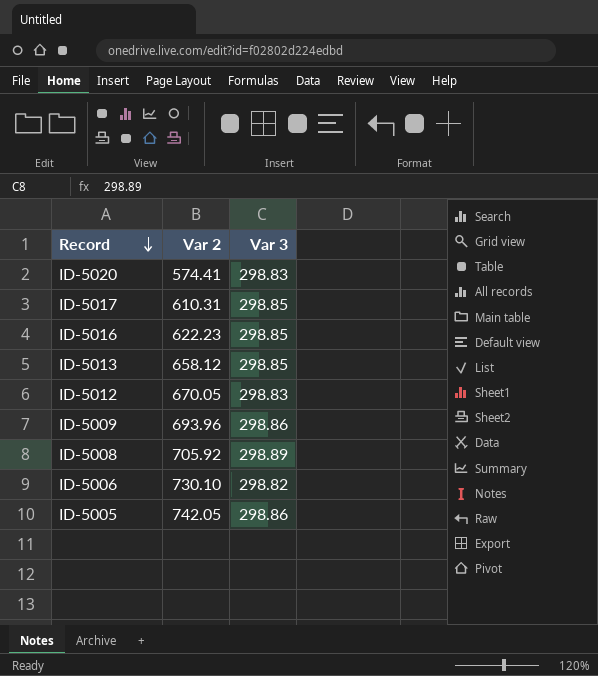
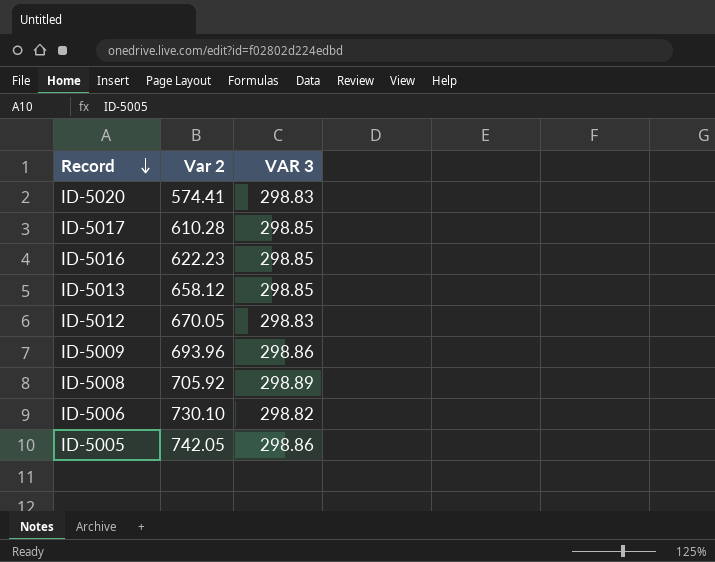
column name: Var 3 -> VAR 3
ID-5017 | Var 2: 610.31 -> 610.28

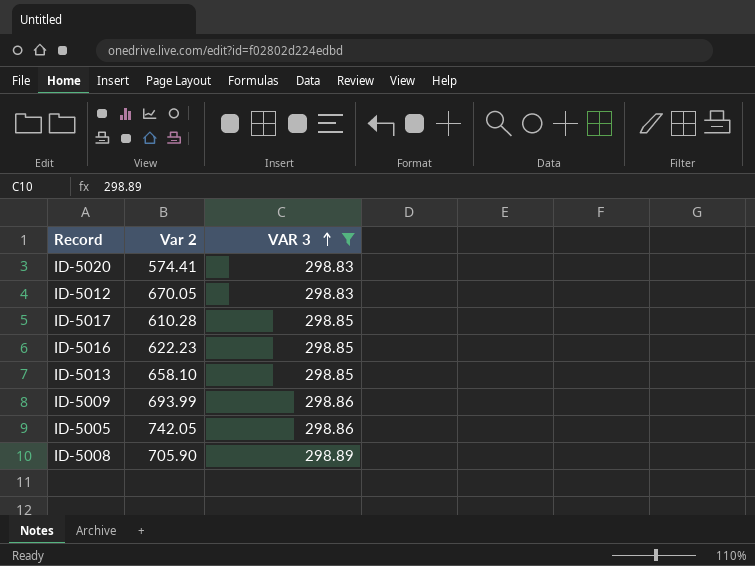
filter: none -> VAR 3 != 298.82
row order: Record descending -> VAR 3 ascending
ID-5013 | Var 2: 658.12 -> 658.10
ID-5009 | Var 2: 693.96 -> 693.99
ID-5008 | Var 2: 705.92 -> 705.90

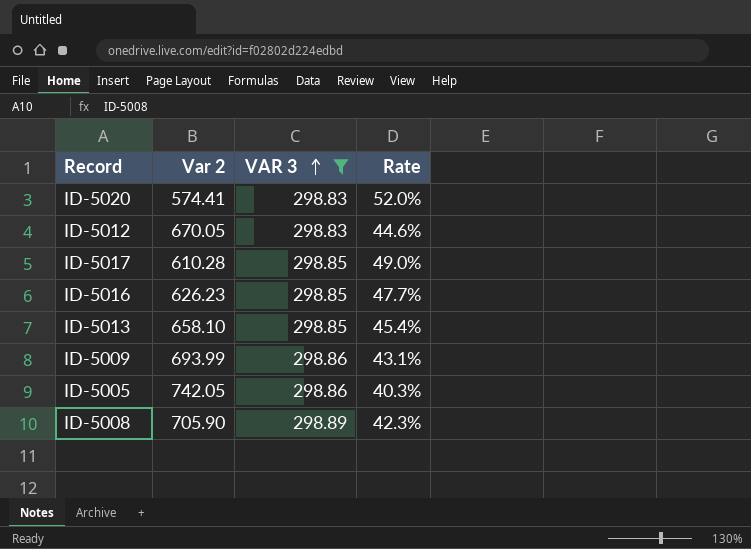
column Rate | formula: none -> [VAR 3] / [Var 2]
ID-5016 | Var 2: 622.23 -> 626.23

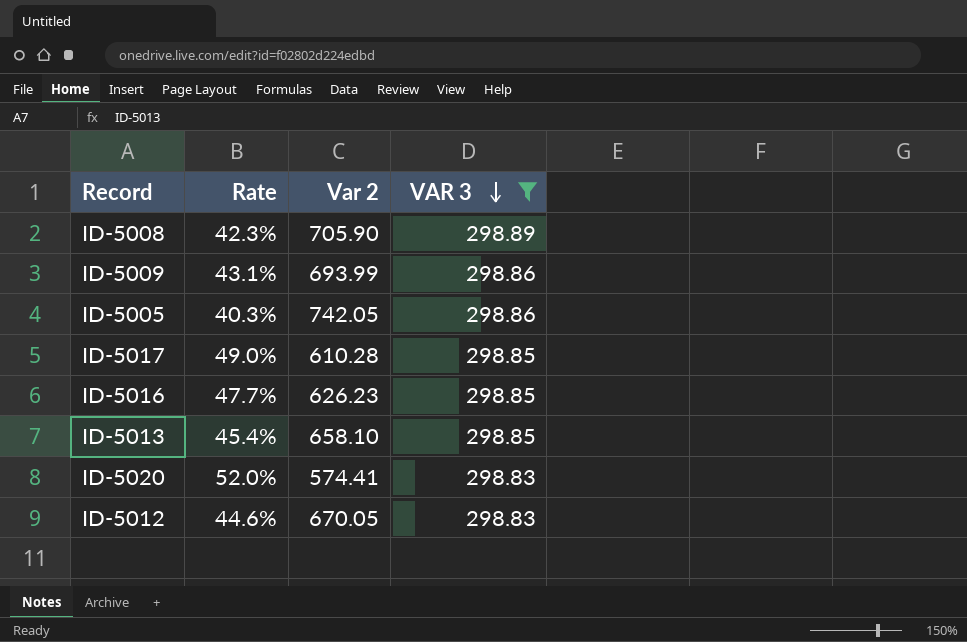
row order: VAR 3 ascending -> VAR 3 descending
column Rate | position: 4 -> 2

